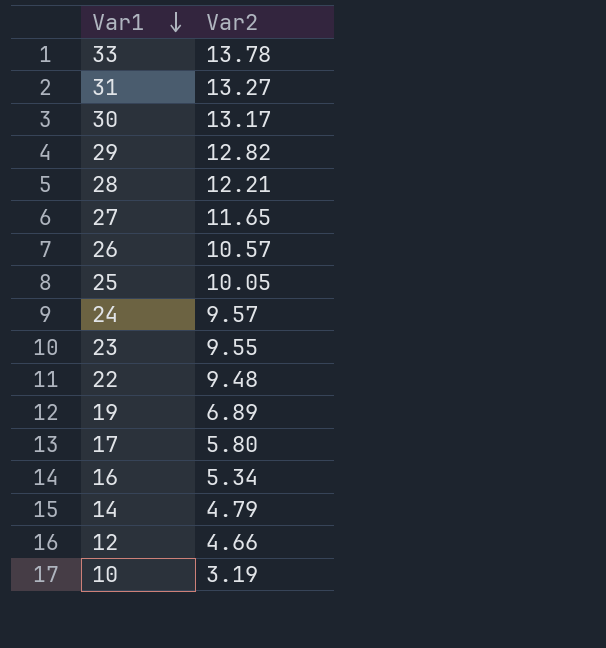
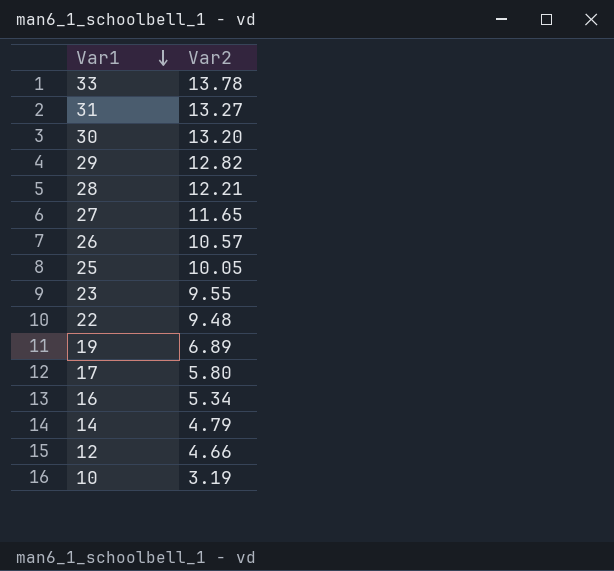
row 24: 9.57 -> none
30 | Var2: 13.17 -> 13.20

